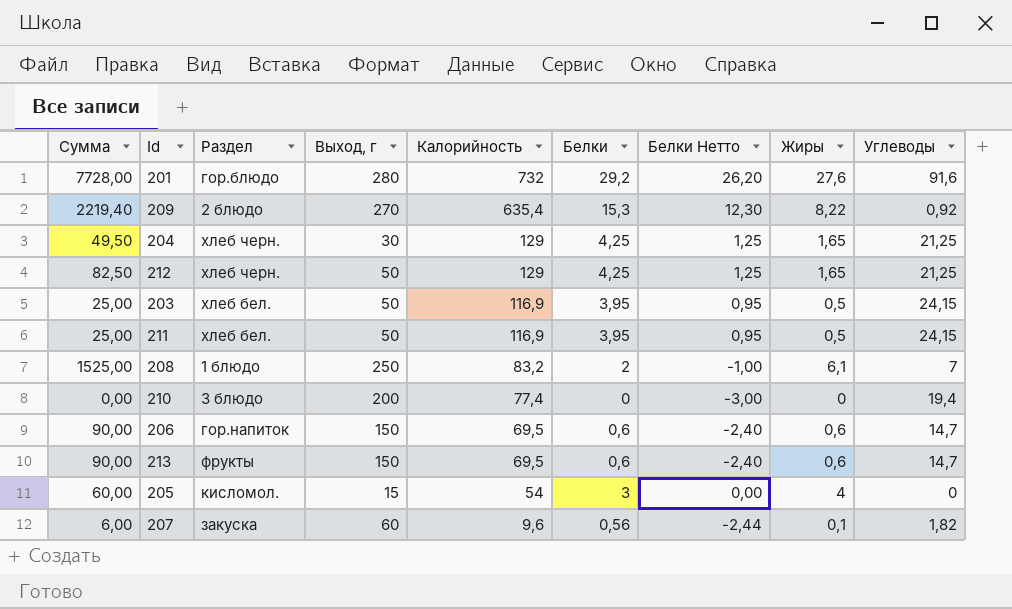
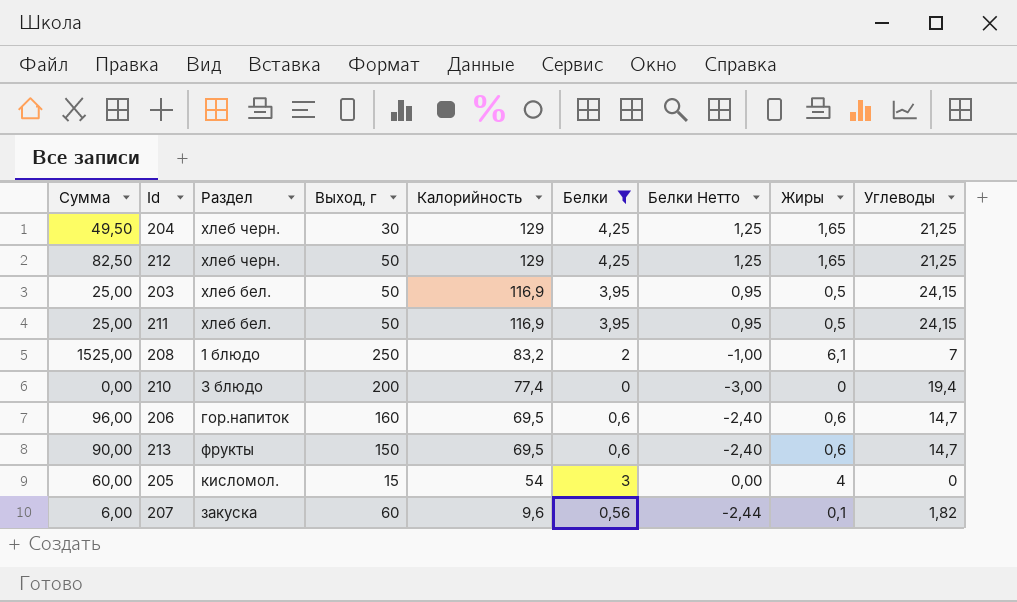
filter: none -> Белки <= 4,25
206 | Сумма: 90,00 -> 96,00
206 | Выход, г: 150 -> 160

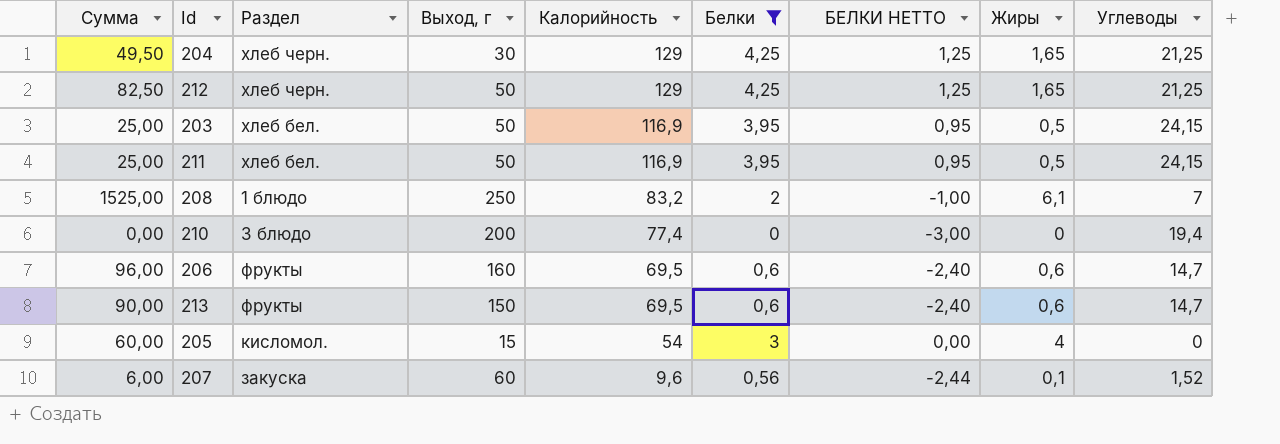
column name: Белки Нетто -> БЕЛКИ НЕТТО
206 | Раздел: гор.напиток -> фрукты
207 | Углеводы: 1,82 -> 1,52

